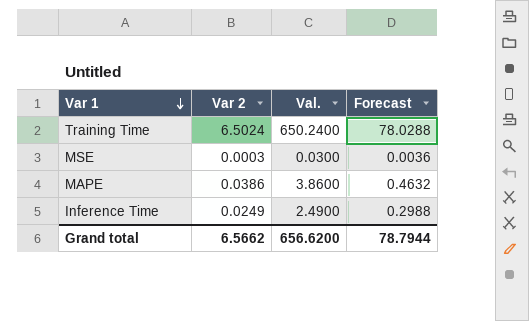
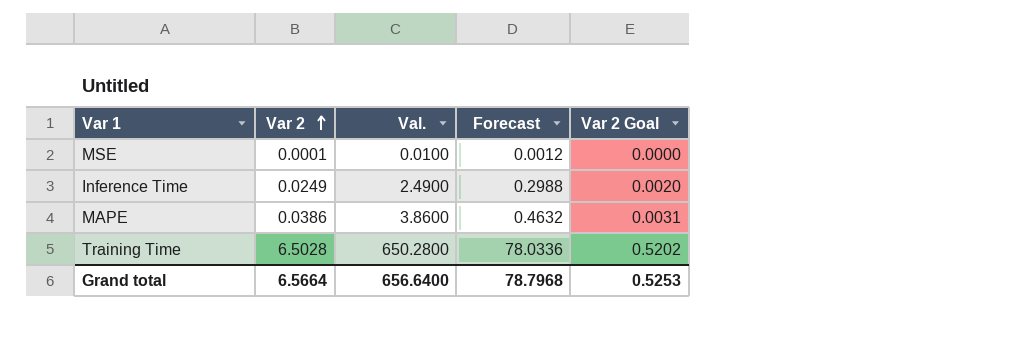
row order: Var 1 descending -> Var 2 ascending
column Var 2 Goal | formula: none -> [Var 2] * 0.08
MSE | Var 2: 0.0003 -> 0.0001
MSE | Val.: 0.0300 -> 0.0100
MSE | Forecast: 0.0036 -> 0.0012
Training Time | Var 2: 6.5024 -> 6.5028
Training Time | Val.: 650.2400 -> 650.2800
Training Time | Forecast: 78.0288 -> 78.0336
Grand total | Var 2: 6.5662 -> 6.5664
Grand total | Val.: 656.6200 -> 656.6400
Grand total | Forecast: 78.7944 -> 78.7968

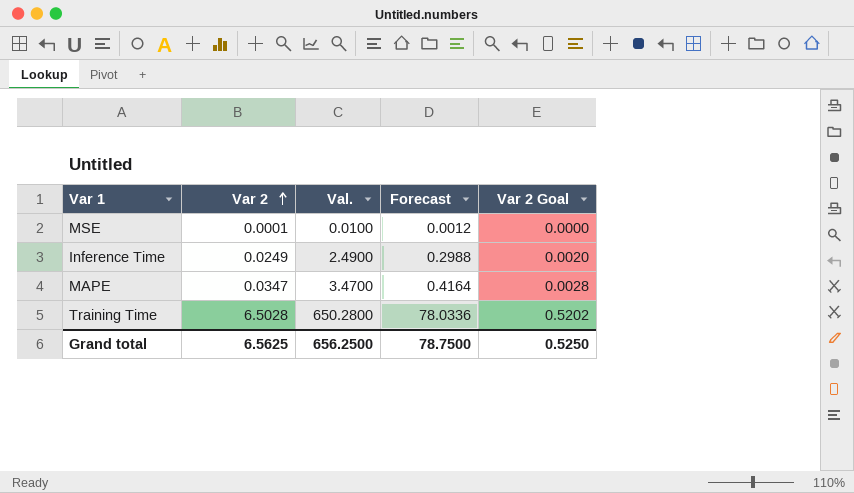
MAPE | Var 2: 0.0386 -> 0.0347
MAPE | Val.: 3.8600 -> 3.4700
MAPE | Forecast: 0.4632 -> 0.4164
MAPE | Var 2 Goal: 0.0031 -> 0.0028
Grand total | Var 2: 6.5664 -> 6.5625
Grand total | Val.: 656.6400 -> 656.2500
Grand total | Forecast: 78.7968 -> 78.7500
Grand total | Var 2 Goal: 0.5253 -> 0.5250

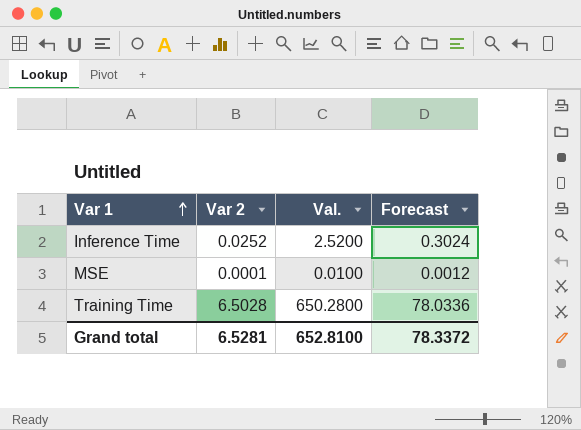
row order: Var 2 ascending -> Var 1 ascending
column Var 2 Goal | formula: [Var 2] * 0.08 -> none
row MAPE: 0.0347 | 3.4700 | 0.4164 | 0.0028 -> none
Inference Time | Var 2: 0.0249 -> 0.0252
Inference Time | Val.: 2.4900 -> 2.5200
Inference Time | Forecast: 0.2988 -> 0.3024
Grand total | Var 2: 6.5625 -> 6.5281
Grand total | Val.: 656.2500 -> 652.8100
Grand total | Forecast: 78.7500 -> 78.3372

